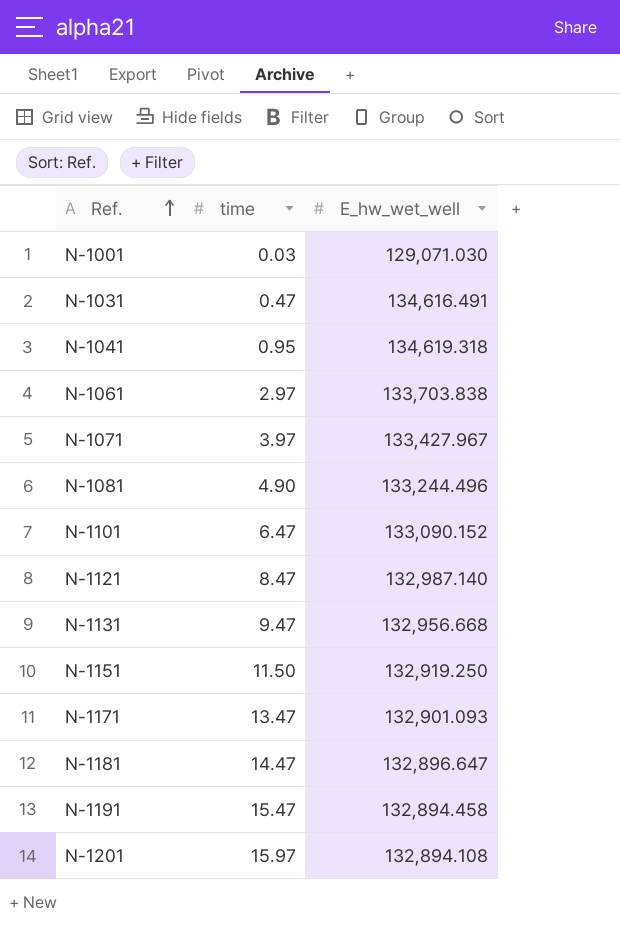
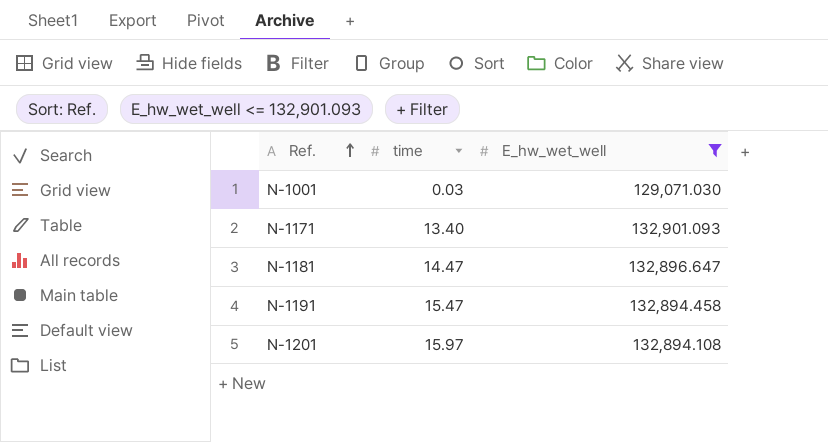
filter: none -> E_hw_wet_well <= 132,901.093
N-1171 | time: 13.47 -> 13.40

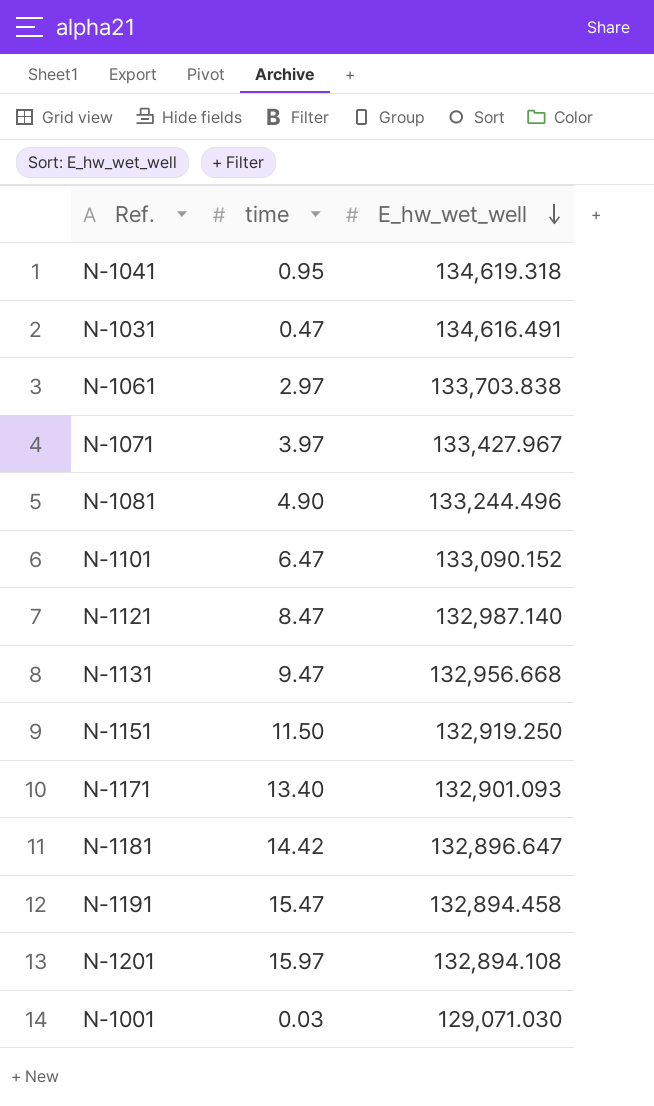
filter: E_hw_wet_well <= 132,901.093 -> none
row order: Ref. ascending -> E_hw_wet_well descending
N-1181 | time: 14.47 -> 14.42

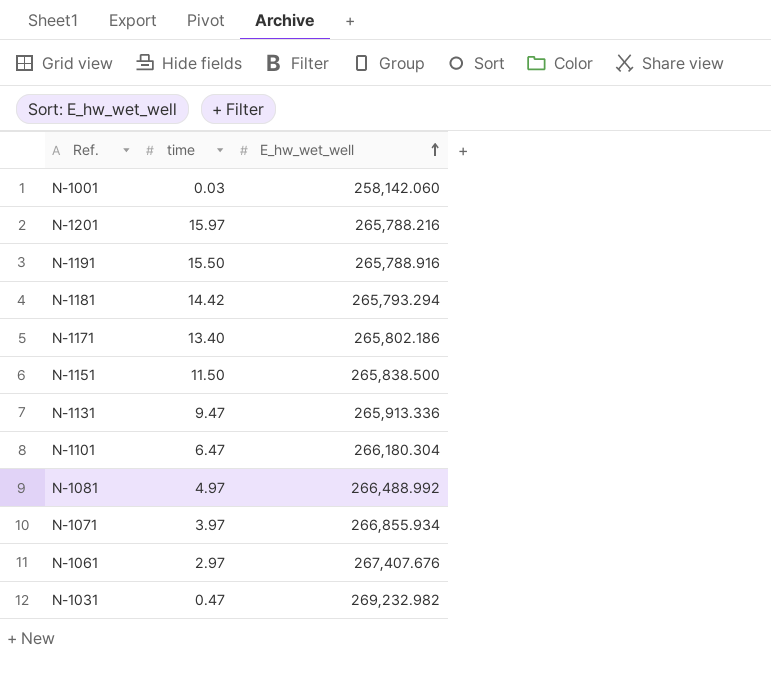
row order: E_hw_wet_well descending -> E_hw_wet_well ascending
row N-1041: 0.95 | 134,619.318 -> none
row N-1121: 8.47 | 132,987.140 -> none
N-1001 | E_hw_wet_well: 129,071.030 -> 258,142.060
N-1201 | E_hw_wet_well: 132,894.108 -> 265,788.216
N-1191 | time: 15.47 -> 15.50
N-1191 | E_hw_wet_well: 132,894.458 -> 265,788.916
N-1181 | E_hw_wet_well: 132,896.647 -> 265,793.294
N-1171 | E_hw_wet_well: 132,901.093 -> 265,802.186
N-1151 | E_hw_wet_well: 132,919.250 -> 265,838.500
N-1131 | E_hw_wet_well: 132,956.668 -> 265,913.336
N-1101 | E_hw_wet_well: 133,090.152 -> 266,180.304
N-1081 | time: 4.90 -> 4.97
N-1081 | E_hw_wet_well: 133,244.496 -> 266,488.992
N-1071 | E_hw_wet_well: 133,427.967 -> 266,855.934
N-1061 | E_hw_wet_well: 133,703.838 -> 267,407.676
N-1031 | E_hw_wet_well: 134,616.491 -> 269,232.982

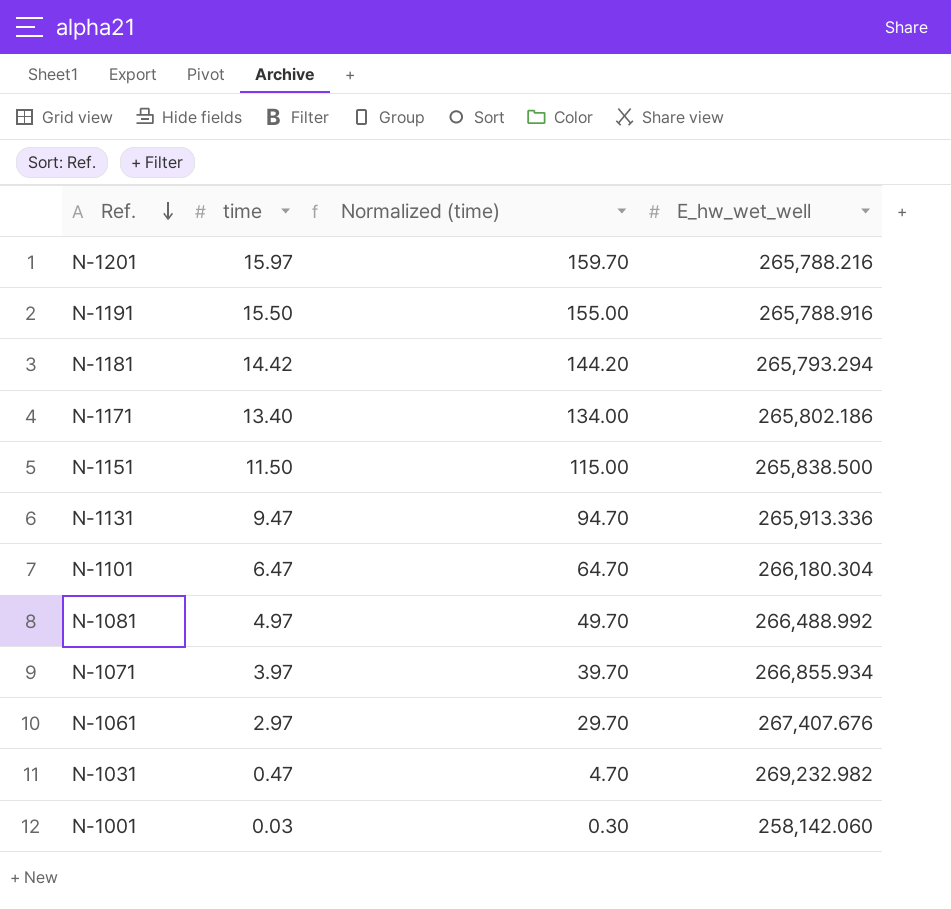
row order: E_hw_wet_well ascending -> Ref. descending
column Normalized (time) | formula: none -> [time] * 10

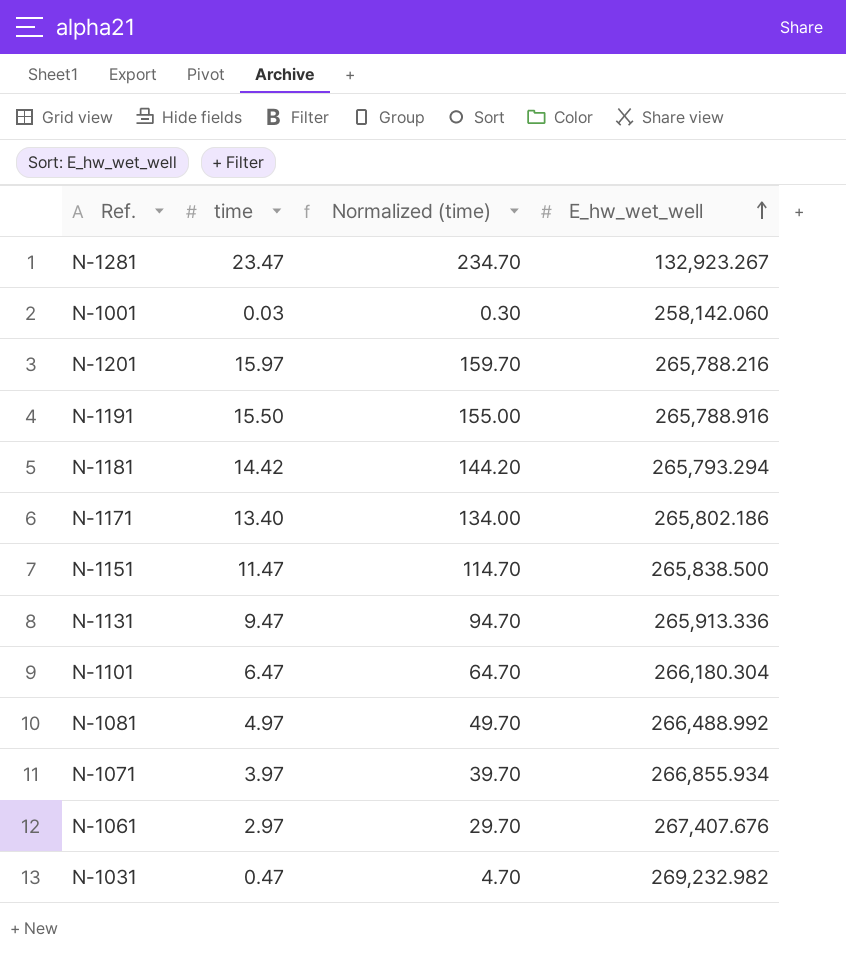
row order: Ref. descending -> E_hw_wet_well ascending
row N-1281: none -> 23.47 | 234.70 | 132,923.267
N-1151 | time: 11.50 -> 11.47
N-1151 | Normalized (time): 115.00 -> 114.70

